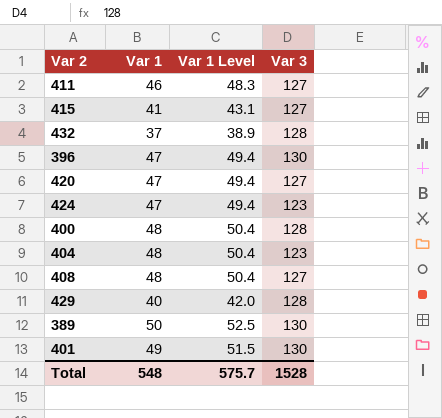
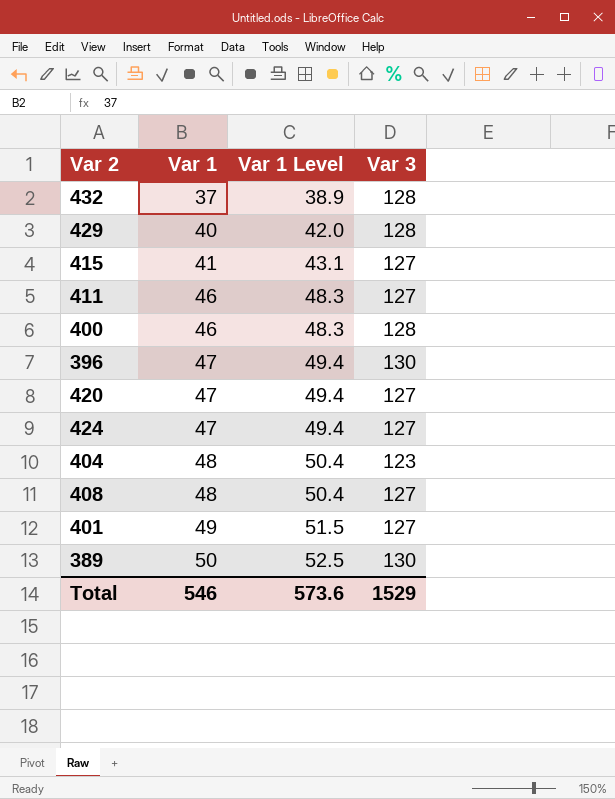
row order: none -> Var 1 ascending
400 | Var 1: 48 -> 46
400 | Var 1 Level: 50.4 -> 48.3
424 | Var 3: 123 -> 127
401 | Var 3: 130 -> 127
Total | Var 1: 548 -> 546
Total | Var 1 Level: 575.7 -> 573.6
Total | Var 3: 1528 -> 1529

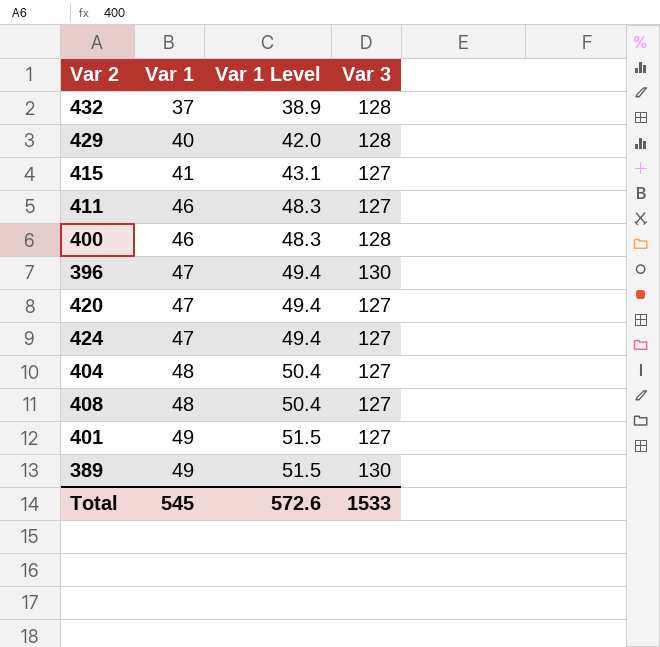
404 | Var 3: 123 -> 127
389 | Var 1: 50 -> 49
389 | Var 1 Level: 52.5 -> 51.5
Total | Var 1: 546 -> 545
Total | Var 1 Level: 573.6 -> 572.6
Total | Var 3: 1529 -> 1533

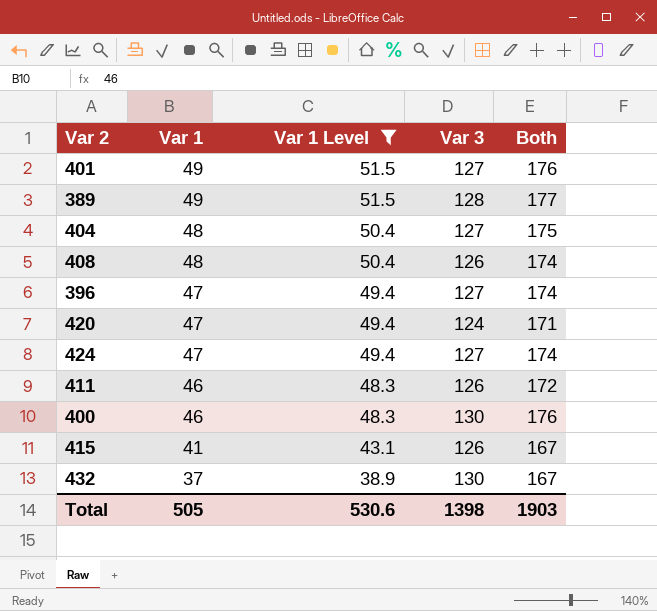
filter: none -> Var 1 Level != 42.0
row order: Var 1 ascending -> Var 1 descending
column Both | formula: none -> [Var 1] + [Var 3]
389 | Var 3: 130 -> 128
408 | Var 3: 127 -> 126
396 | Var 3: 130 -> 127
420 | Var 3: 127 -> 124
411 | Var 3: 127 -> 126
400 | Var 3: 128 -> 130
415 | Var 3: 127 -> 126
432 | Var 3: 128 -> 130
Total | Var 1: 545 -> 505
Total | Var 1 Level: 572.6 -> 530.6
Total | Var 3: 1533 -> 1398

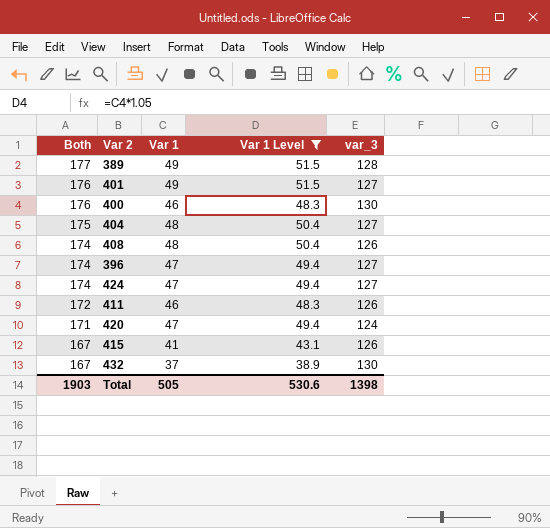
row order: Var 1 descending -> Both descending
column Both | position: 5 -> 1
column name: Var 3 -> var_3

